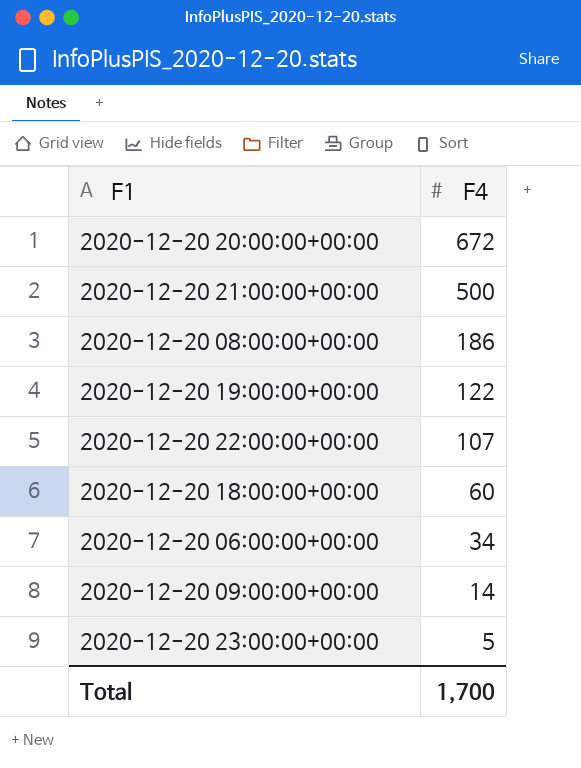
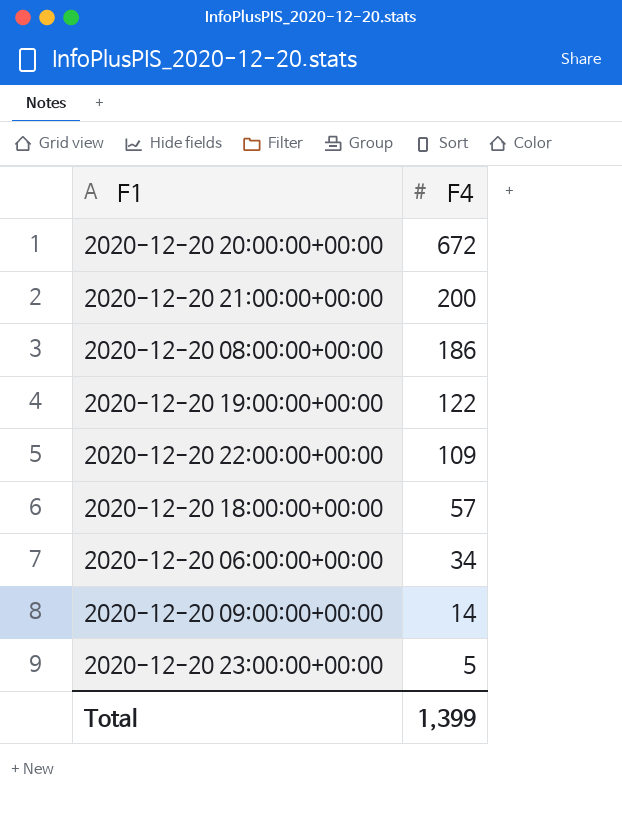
2020-12-20 21:00:00+00:00 | F4: 500 -> 200
2020-12-20 22:00:00+00:00 | F4: 107 -> 109
2020-12-20 18:00:00+00:00 | F4: 60 -> 57
Total | F4: 1,700 -> 1,399

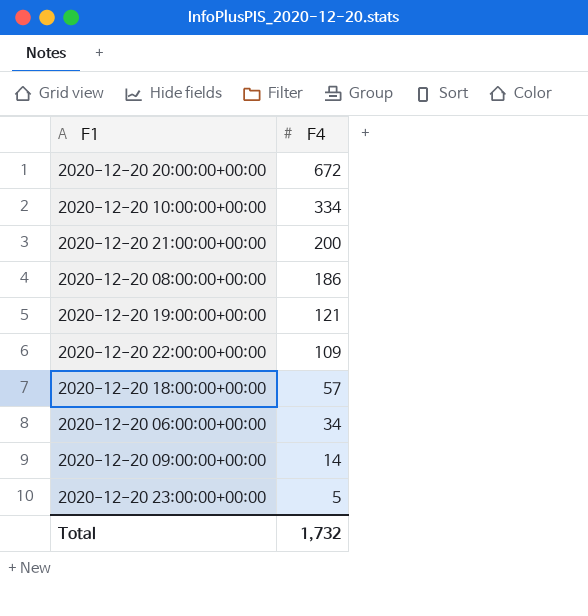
row 2020-12-20 10:00:00+00:00: none -> 334
2020-12-20 19:00:00+00:00 | F4: 122 -> 121
Total | F4: 1,399 -> 1,732

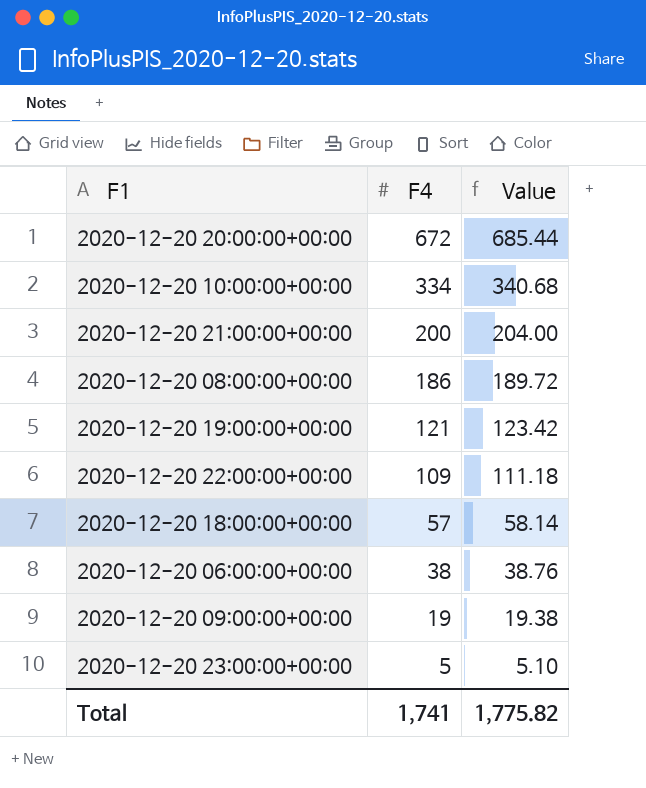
column Value | formula: none -> [F4] * 1.02
2020-12-20 06:00:00+00:00 | F4: 34 -> 38
2020-12-20 09:00:00+00:00 | F4: 14 -> 19
Total | F4: 1,732 -> 1,741

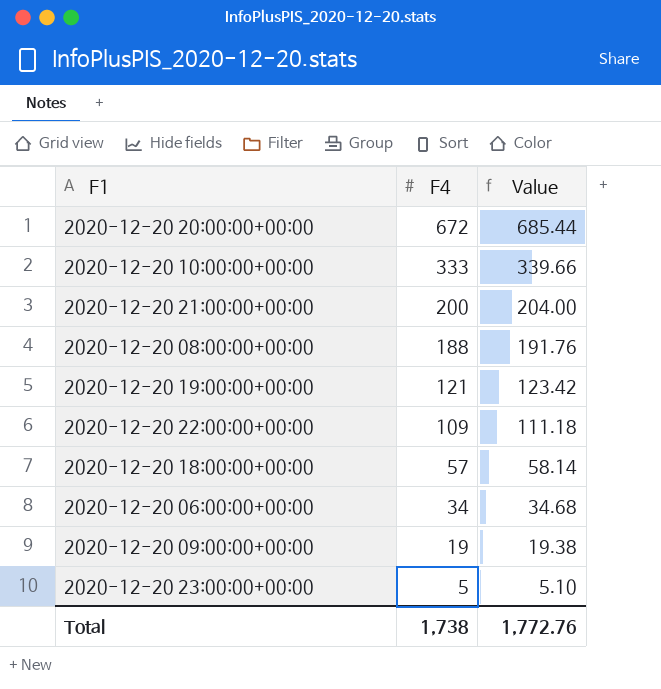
2020-12-20 10:00:00+00:00 | F4: 334 -> 333
2020-12-20 10:00:00+00:00 | Value: 340.68 -> 339.66
2020-12-20 08:00:00+00:00 | F4: 186 -> 188
2020-12-20 08:00:00+00:00 | Value: 189.72 -> 191.76
2020-12-20 06:00:00+00:00 | F4: 38 -> 34
2020-12-20 06:00:00+00:00 | Value: 38.76 -> 34.68
Total | F4: 1,741 -> 1,738
Total | Value: 1,775.82 -> 1,772.76

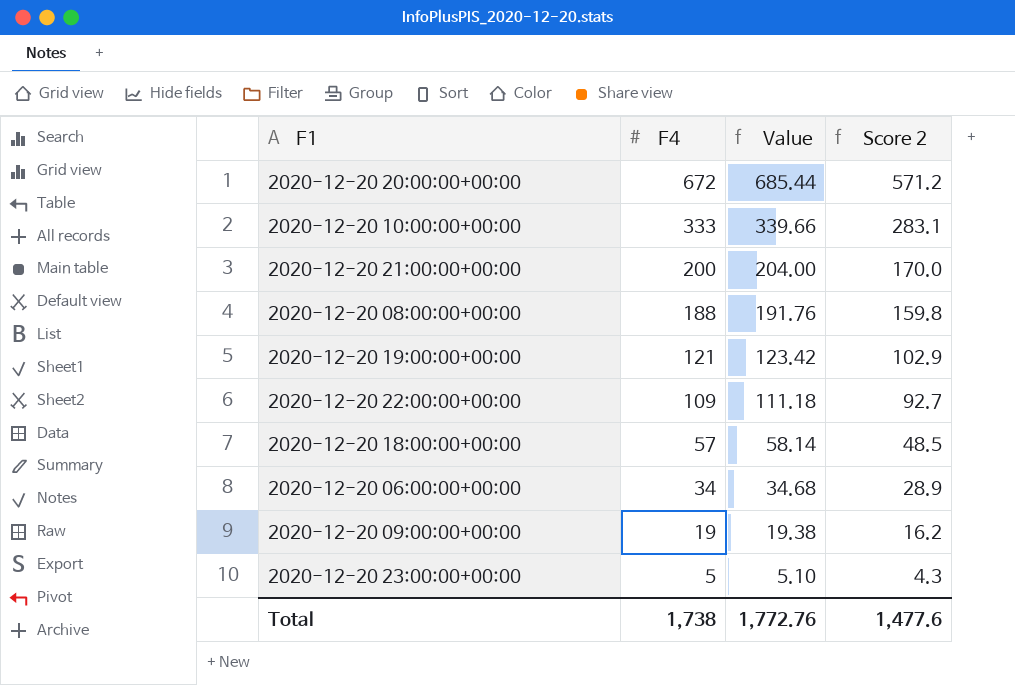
column Score 2 | formula: none -> [F4] * 0.85

